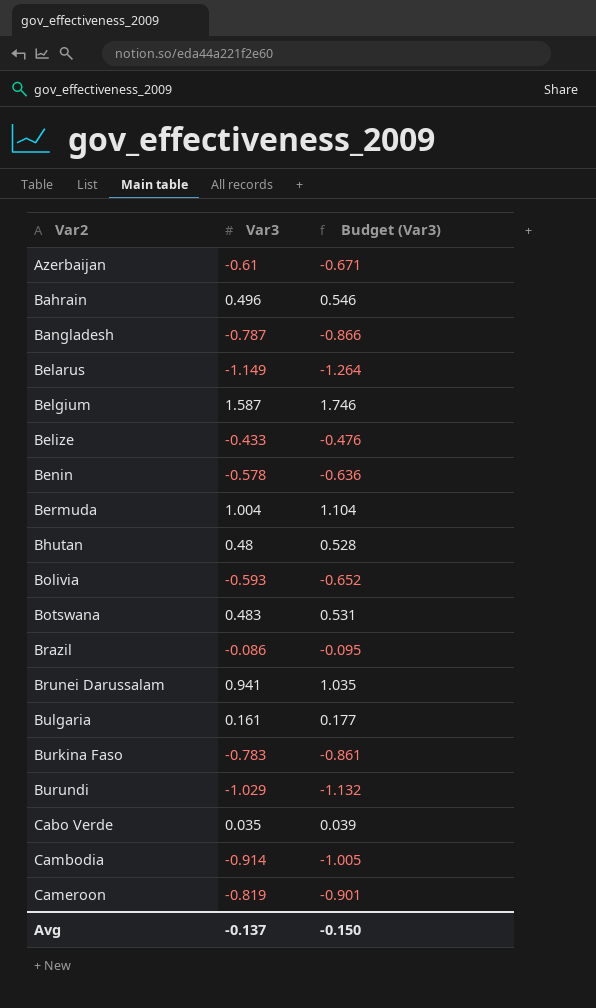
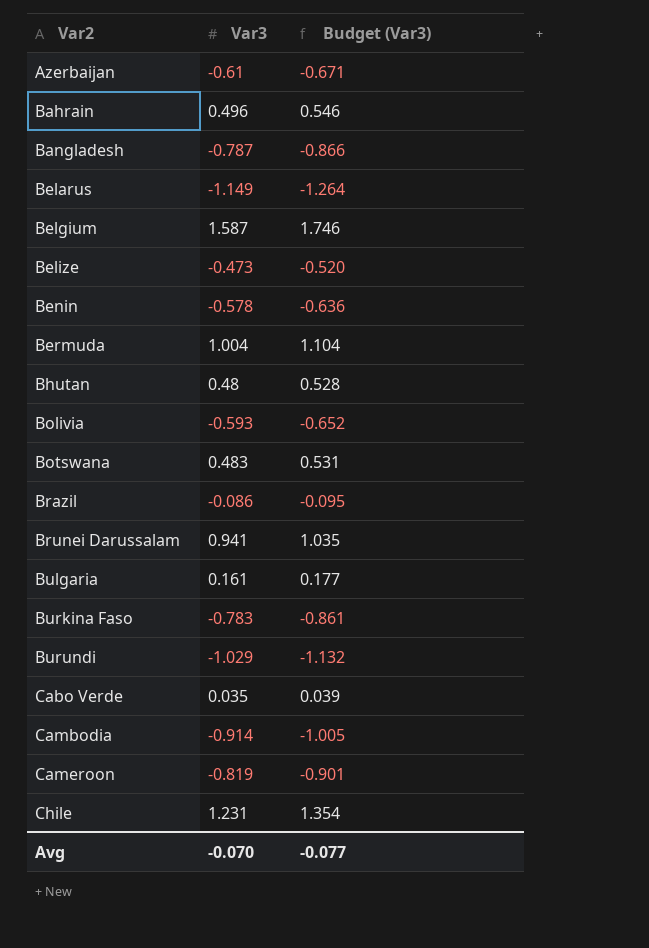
Belize | Var3: -0.433 -> -0.473
Belize | Budget (Var3): -0.476 -> -0.520
row Chile: none -> 1.231 | 1.354
Avg | Var3: -0.137 -> -0.070
Avg | Budget (Var3): -0.150 -> -0.077

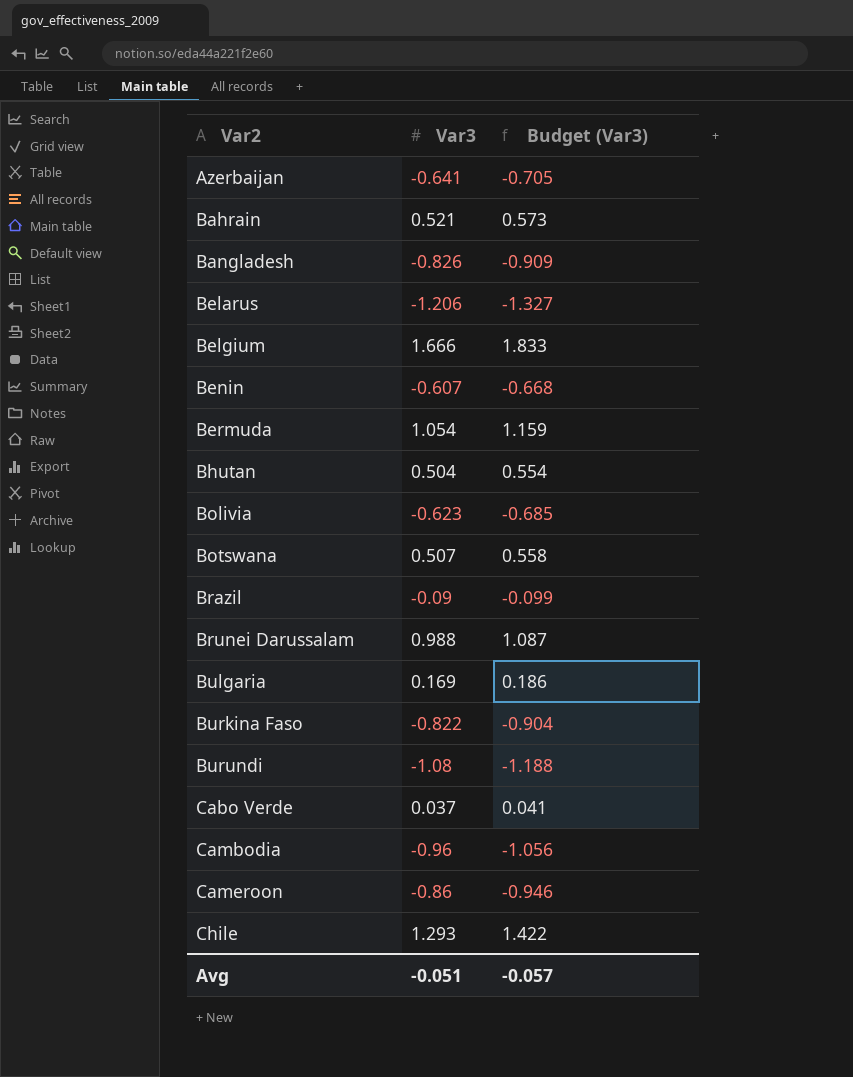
row Belize: -0.473 | -0.520 -> none
Azerbaijan | Var3: -0.61 -> -0.641
Azerbaijan | Budget (Var3): -0.671 -> -0.705
Bahrain | Var3: 0.496 -> 0.521
Bahrain | Budget (Var3): 0.546 -> 0.573
Bangladesh | Var3: -0.787 -> -0.826
Bangladesh | Budget (Var3): -0.866 -> -0.909
Belarus | Var3: -1.149 -> -1.206
Belarus | Budget (Var3): -1.264 -> -1.327
Belgium | Var3: 1.587 -> 1.666
Belgium | Budget (Var3): 1.746 -> 1.833
Benin | Var3: -0.578 -> -0.607
Benin | Budget (Var3): -0.636 -> -0.668
Bermuda | Var3: 1.004 -> 1.054
Bermuda | Budget (Var3): 1.104 -> 1.159
Bhutan | Var3: 0.48 -> 0.504
Bhutan | Budget (Var3): 0.528 -> 0.554
Bolivia | Var3: -0.593 -> -0.623
Bolivia | Budget (Var3): -0.652 -> -0.685
Botswana | Var3: 0.483 -> 0.507
Botswana | Budget (Var3): 0.531 -> 0.558
Brazil | Var3: -0.086 -> -0.09
Brazil | Budget (Var3): -0.095 -> -0.099
Brunei Darussalam | Var3: 0.941 -> 0.988
Brunei Darussalam | Budget (Var3): 1.035 -> 1.087
Bulgaria | Var3: 0.161 -> 0.169
Bulgaria | Budget (Var3): 0.177 -> 0.186
Burkina Faso | Var3: -0.783 -> -0.822
Burkina Faso | Budget (Var3): -0.861 -> -0.904
Burundi | Var3: -1.029 -> -1.08
Burundi | Budget (Var3): -1.132 -> -1.188
Cabo Verde | Var3: 0.035 -> 0.037
Cabo Verde | Budget (Var3): 0.039 -> 0.041
Cambodia | Var3: -0.914 -> -0.96
Cambodia | Budget (Var3): -1.005 -> -1.056
Cameroon | Var3: -0.819 -> -0.86
Cameroon | Budget (Var3): -0.901 -> -0.946
Chile | Var3: 1.231 -> 1.293
Chile | Budget (Var3): 1.354 -> 1.422
Avg | Var3: -0.070 -> -0.051
Avg | Budget (Var3): -0.077 -> -0.057

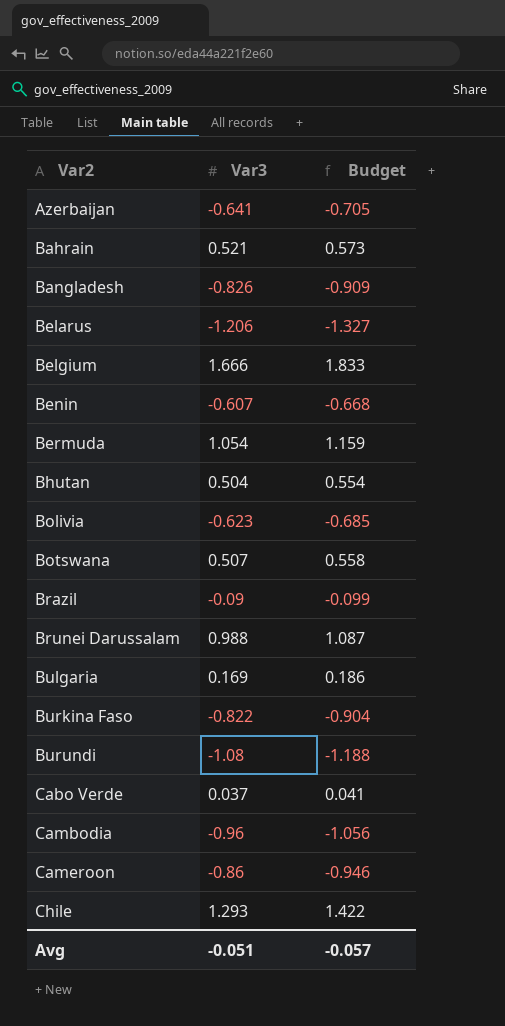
column name: Budget (Var3) -> Budget

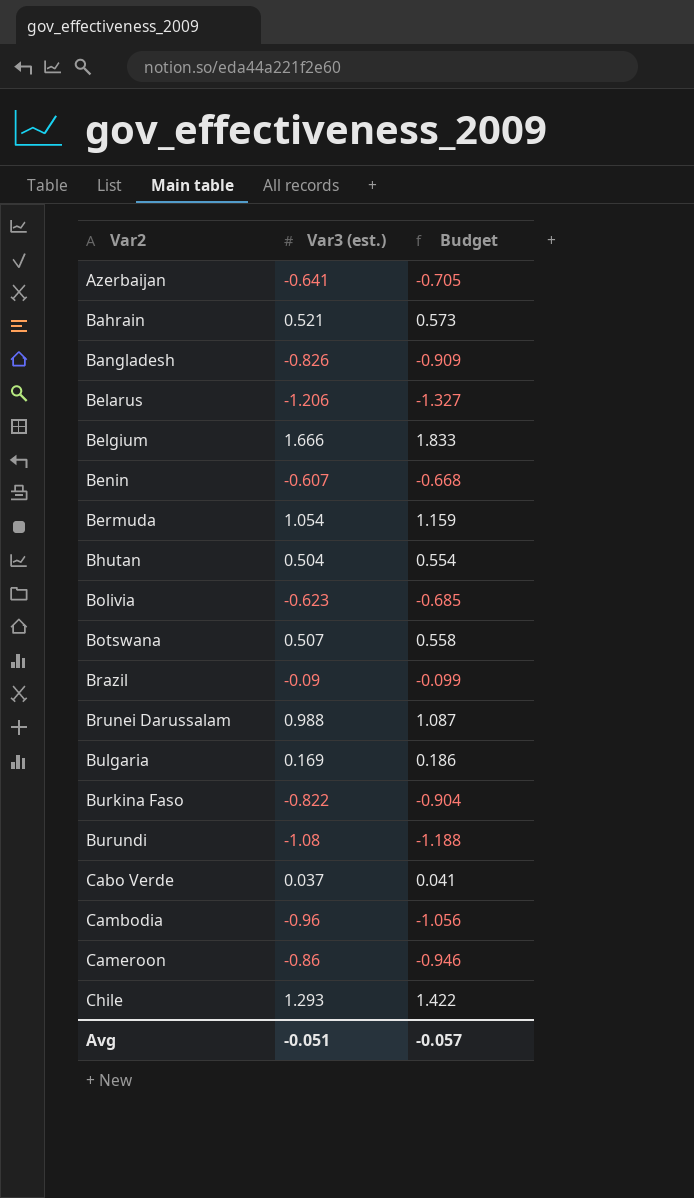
column name: Var3 -> Var3 (est.)

